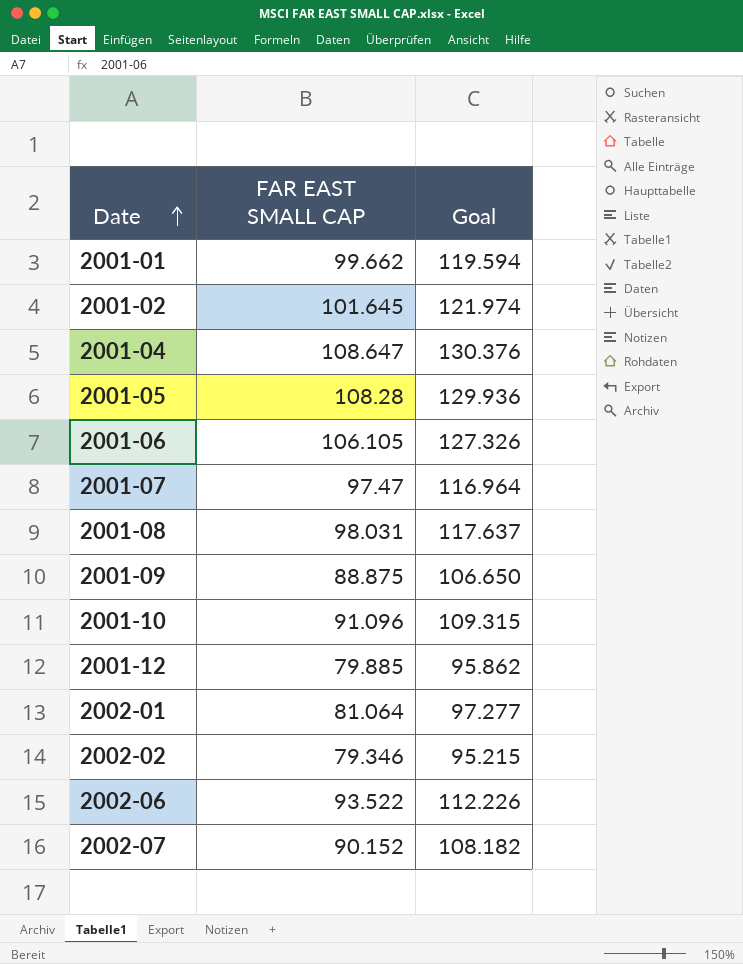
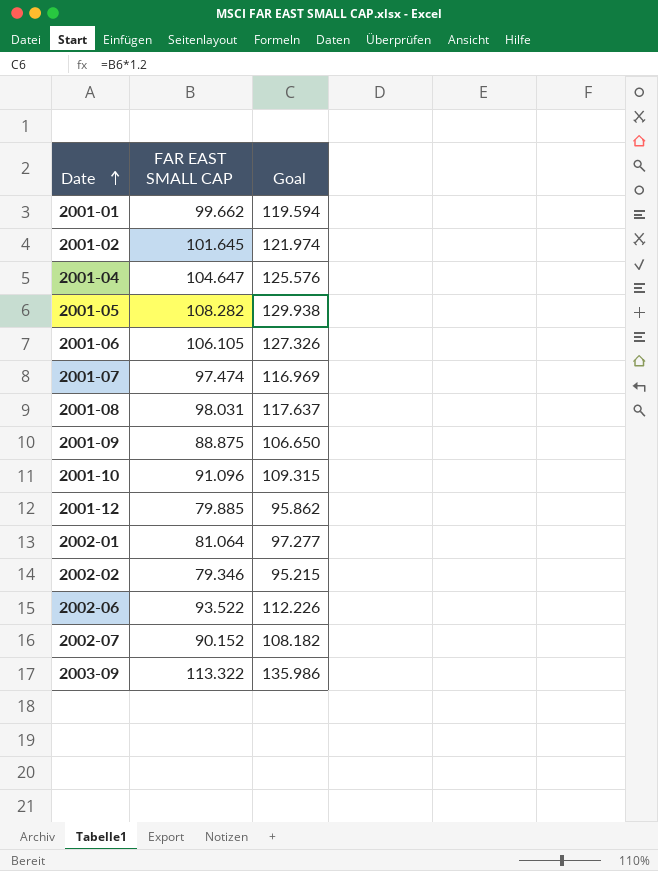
2001-04 | FAR EAST SMALL CAP: 108.647 -> 104.647
2001-04 | Goal: 130.376 -> 125.576
2001-05 | FAR EAST SMALL CAP: 108.28 -> 108.282
2001-05 | Goal: 129.936 -> 129.938
2001-07 | FAR EAST SMALL CAP: 97.47 -> 97.474
2001-07 | Goal: 116.964 -> 116.969
row 2003-09: none -> 113.322 | 135.986

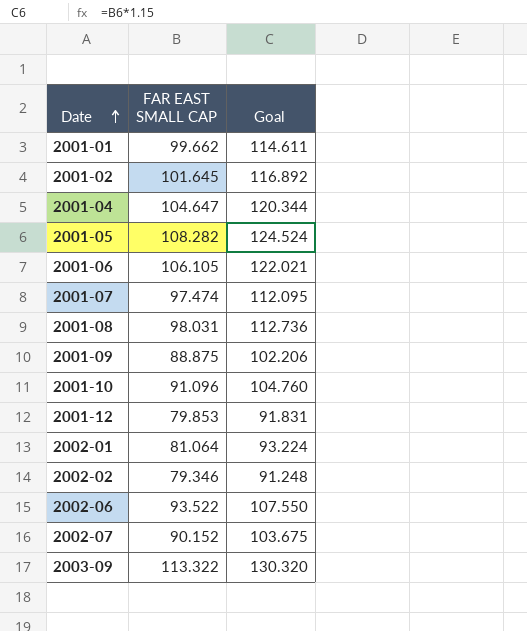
column Goal | formula: [FAR EAST SMALL CAP] * 1.2 -> [FAR EAST SMALL CAP] * 1.15
2001-12 | FAR EAST SMALL CAP: 79.885 -> 79.853

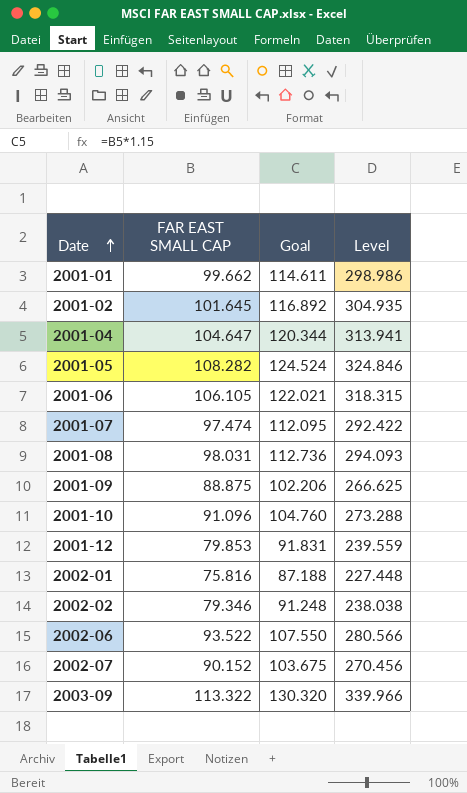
column Level | formula: none -> [FAR EAST SMALL CAP] * 3
2002-01 | FAR EAST SMALL CAP: 81.064 -> 75.816
2002-01 | Goal: 93.224 -> 87.188

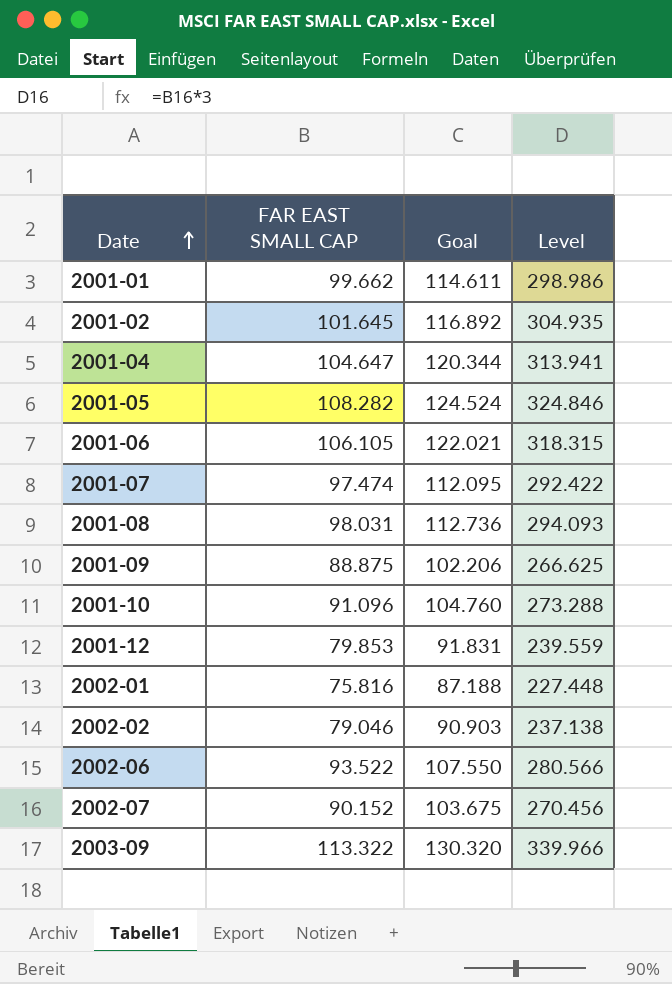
2002-02 | FAR EAST SMALL CAP: 79.346 -> 79.046
2002-02 | Goal: 91.248 -> 90.903
2002-02 | Level: 238.038 -> 237.138

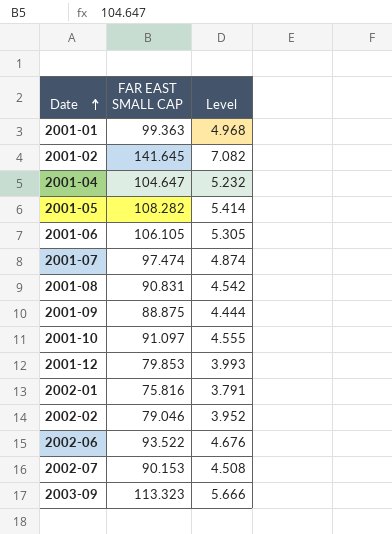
column Goal | formula: [FAR EAST SMALL CAP] * 1.15 -> none
column Level | formula: [FAR EAST SMALL CAP] * 3 -> [FAR EAST SMALL CAP] * 0.05
2001-01 | FAR EAST SMALL CAP: 99.662 -> 99.363
2001-02 | FAR EAST SMALL CAP: 101.645 -> 141.645
2001-08 | FAR EAST SMALL CAP: 98.031 -> 90.831
2001-10 | FAR EAST SMALL CAP: 91.096 -> 91.097
2002-07 | FAR EAST SMALL CAP: 90.152 -> 90.153
2003-09 | FAR EAST SMALL CAP: 113.322 -> 113.323

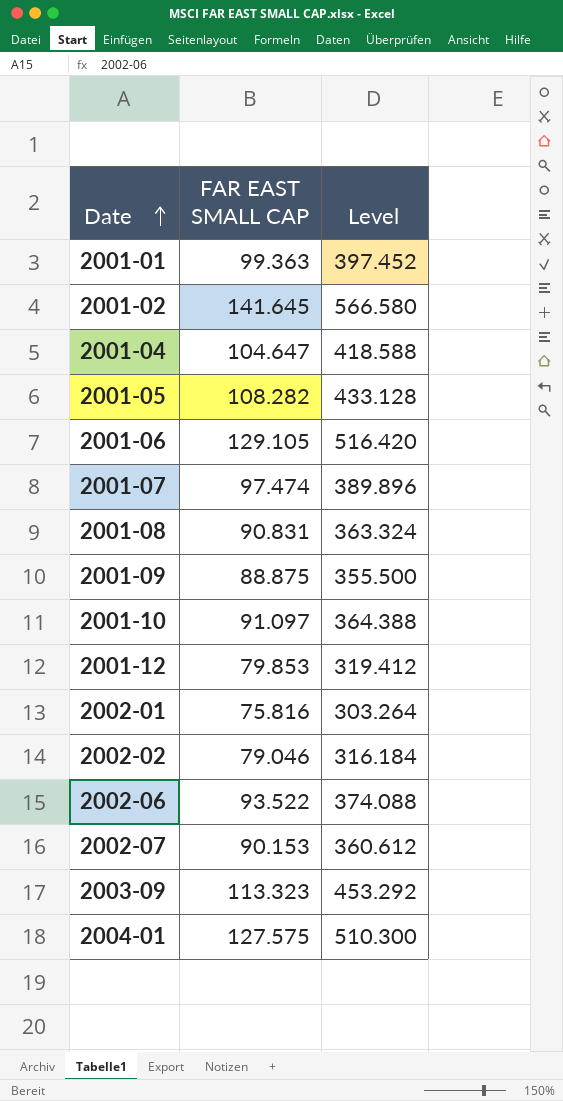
column Level | formula: [FAR EAST SMALL CAP] * 0.05 -> [FAR EAST SMALL CAP] * 4
2001-06 | FAR EAST SMALL CAP: 106.105 -> 129.105
row 2004-01: none -> 127.575 | 510.300

